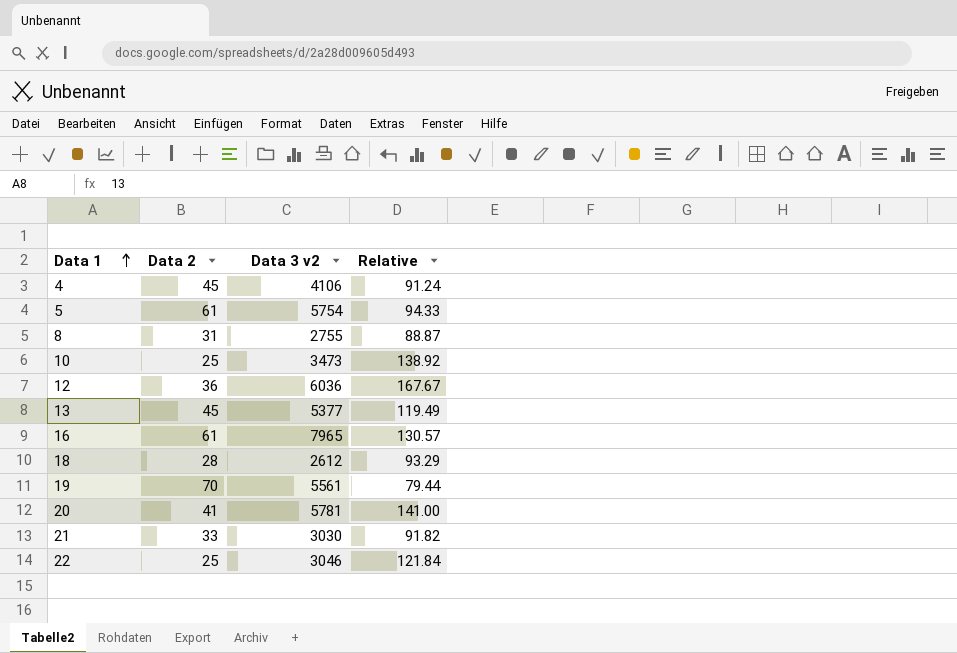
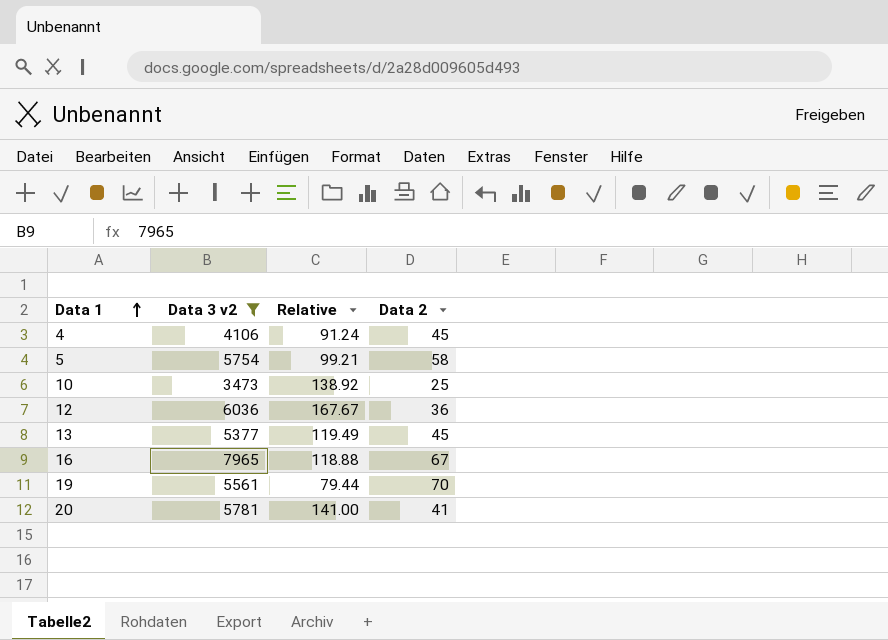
filter: none -> Data 3 v2 >= 3473
column Data 2 | position: 2 -> 4
5 | Relative: 94.33 -> 99.21
5 | Data 2: 61 -> 58
16 | Relative: 130.57 -> 118.88
16 | Data 2: 61 -> 67

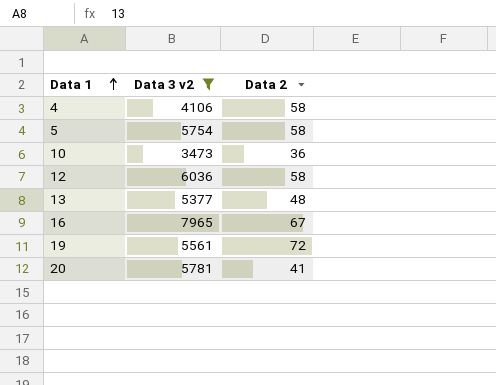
column Relative | formula: [Data 3 v2] / [Data 2] -> none
4 | Data 2: 45 -> 58
10 | Data 2: 25 -> 36
12 | Data 2: 36 -> 58
13 | Data 2: 45 -> 48
19 | Data 2: 70 -> 72

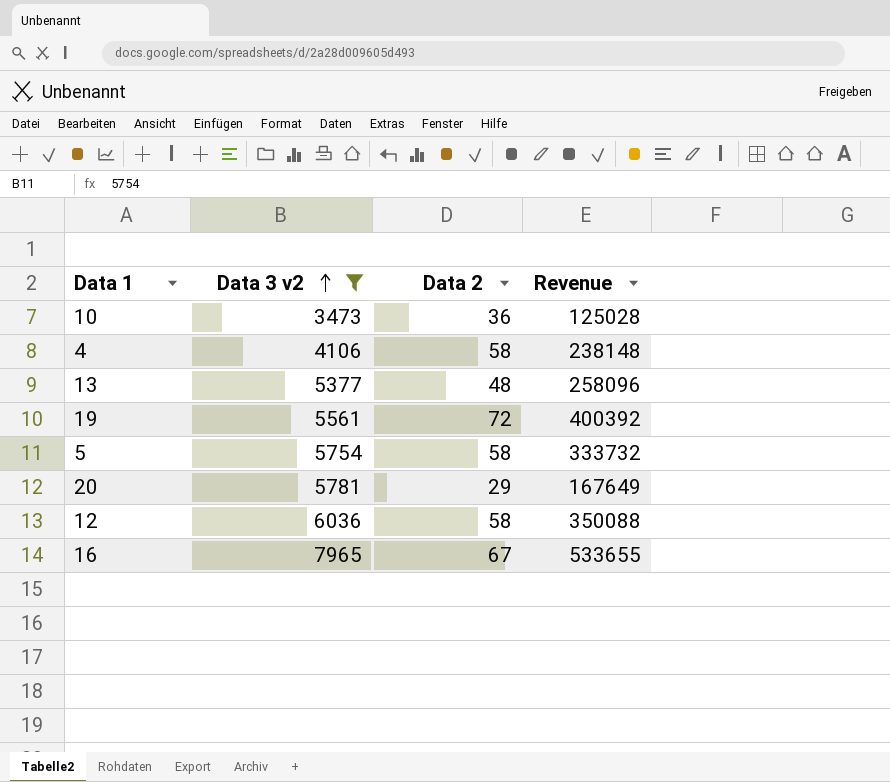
row order: Data 1 ascending -> Data 3 v2 ascending
column Revenue | formula: none -> [Data 3 v2] * [Data 2]
20 | Data 2: 41 -> 29

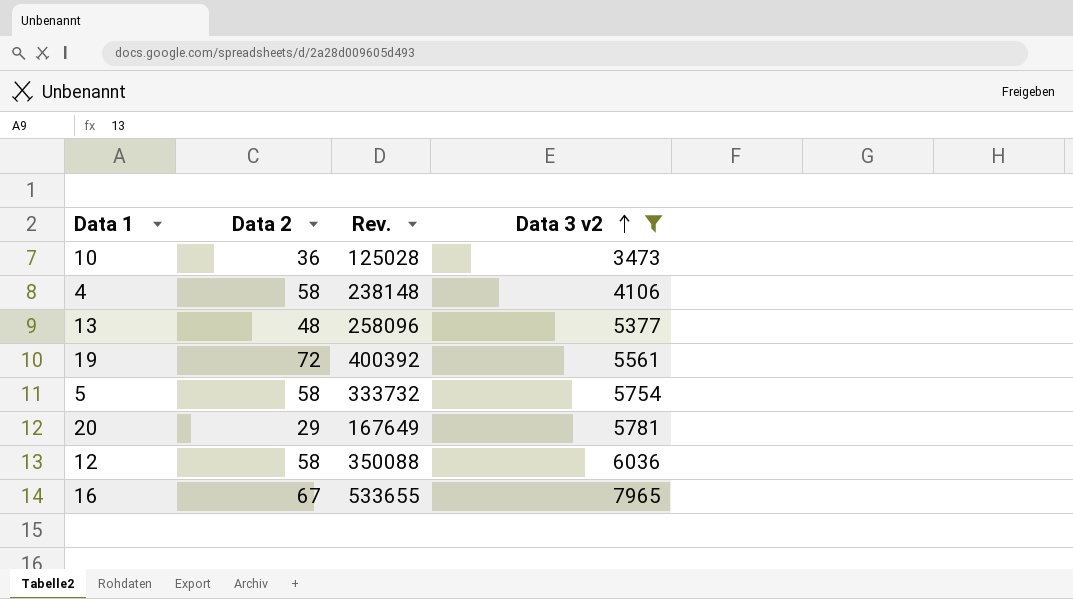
column name: Revenue -> Rev.
column Data 3 v2 | position: 2 -> 4

